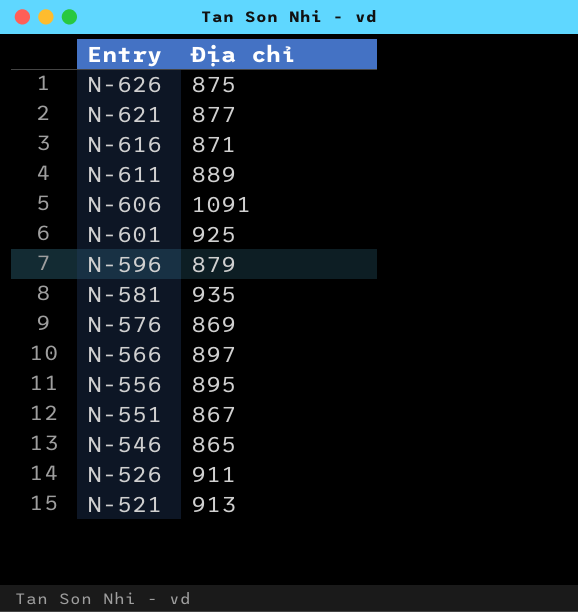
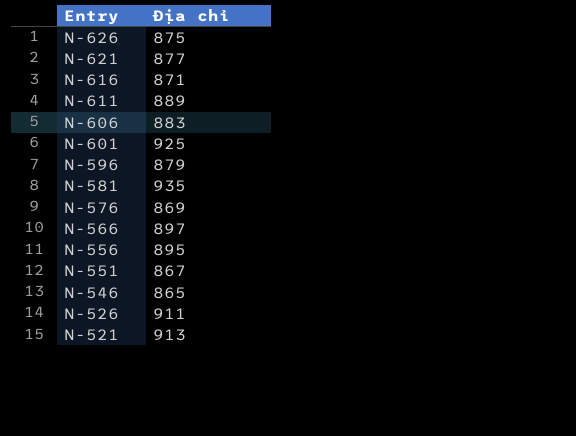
N-606 | Địa chỉ: 1091 -> 883

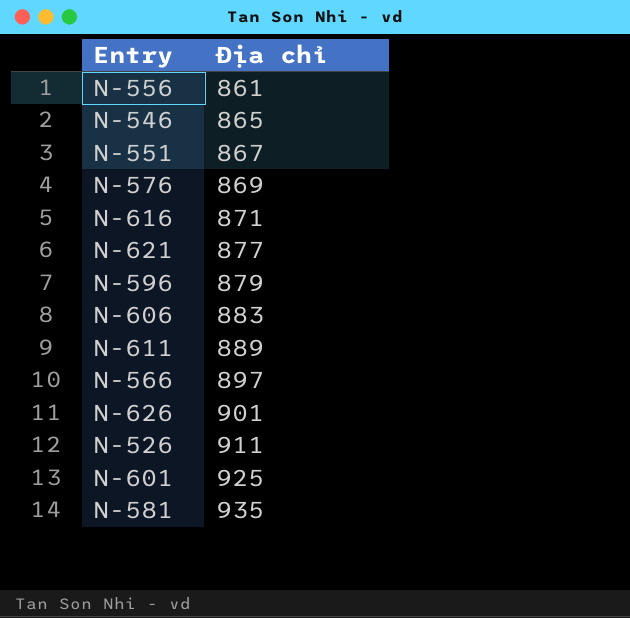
row order: Entry descending -> Địa chỉ ascending
row N-521: 913 -> none
N-556 | Địa chỉ: 895 -> 861
N-626 | Địa chỉ: 875 -> 901

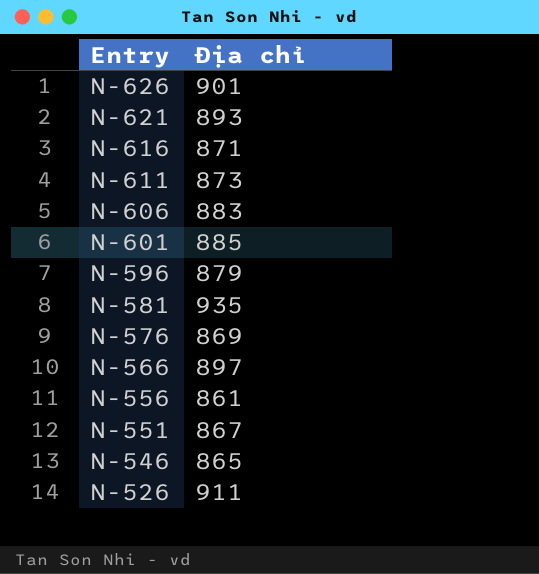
row order: Địa chỉ ascending -> Entry descending
N-621 | Địa chỉ: 877 -> 893
N-611 | Địa chỉ: 889 -> 873
N-601 | Địa chỉ: 925 -> 885

